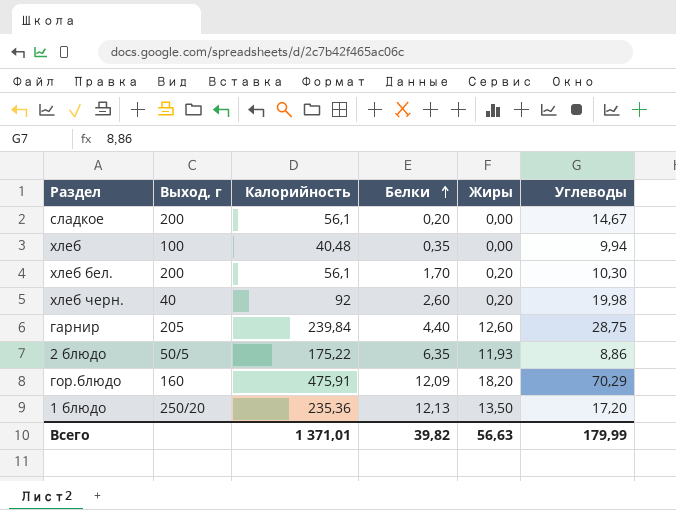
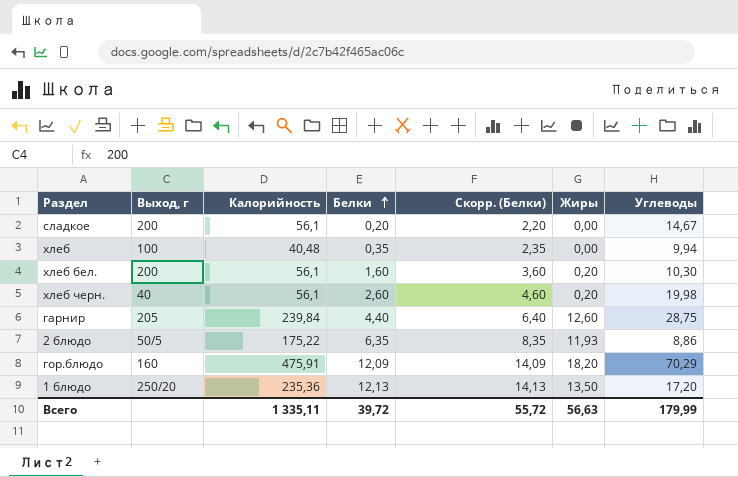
column Скорр. (Белки) | formula: none -> [Белки] + 2
хлеб бел. | Белки: 1,70 -> 1,60
хлеб черн. | Калорийность: 92 -> 56,1
Всего | Калорийность: 1 371,01 -> 1 335,11
Всего | Белки: 39,82 -> 39,72

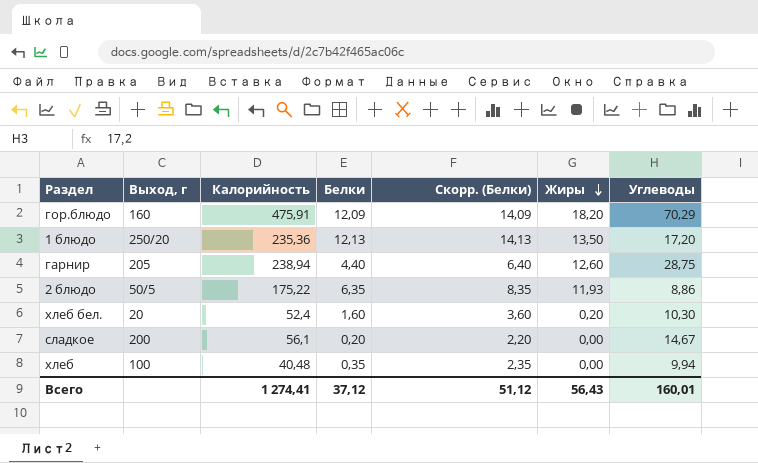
row order: Белки ascending -> Жиры descending
row хлеб черн.: 40 | 56,1 | 2,60 | 4,60 | 0,20 | 19,98 -> none
гарнир | Калорийность: 239,84 -> 238,94
хлеб бел. | Выход, г: 200 -> 20
хлеб бел. | Калорийность: 56,1 -> 52,4
Всего | Калорийность: 1 335,11 -> 1 274,41
Всего | Белки: 39,72 -> 37,12
Всего | Скорр. (Белки): 55,72 -> 51,12
Всего | Жиры: 56,63 -> 56,43
Всего | Углеводы: 179,99 -> 160,01

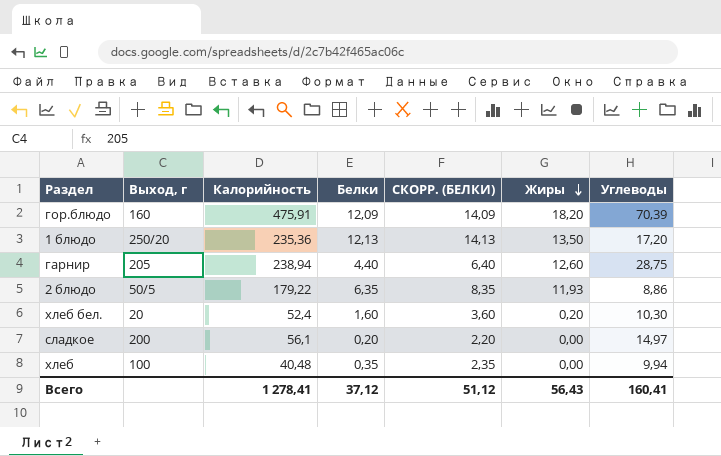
column name: Скорр. (Белки) -> СКОРР. (БЕЛКИ)
гор.блюдо | Углеводы: 70,29 -> 70,39
2 блюдо | Калорийность: 175,22 -> 179,22
сладкое | Углеводы: 14,67 -> 14,97
Всего | Калорийность: 1 274,41 -> 1 278,41
Всего | Углеводы: 160,01 -> 160,41

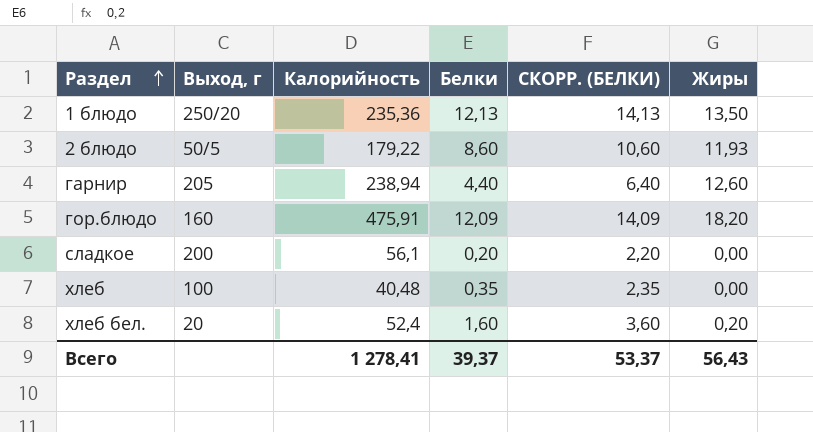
row order: Жиры descending -> Раздел ascending
column Углеводы | position: 7 -> none
2 блюдо | Белки: 6,35 -> 8,60
2 блюдо | СКОРР. (БЕЛКИ): 8,35 -> 10,60
Всего | Белки: 37,12 -> 39,37
Всего | СКОРР. (БЕЛКИ): 51,12 -> 53,37

